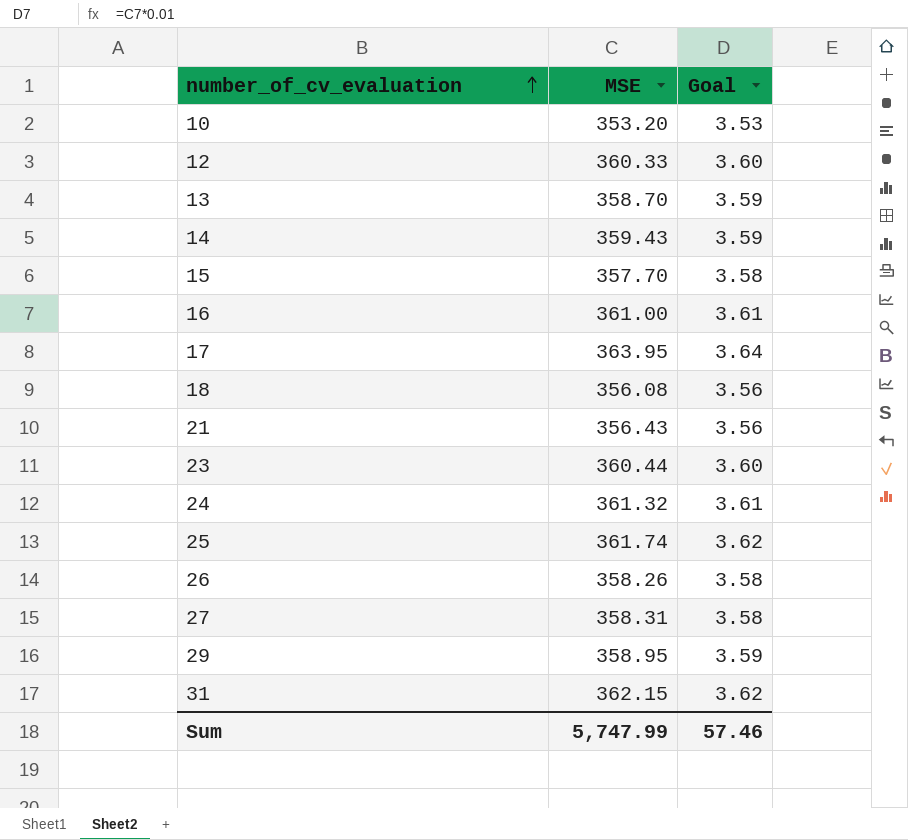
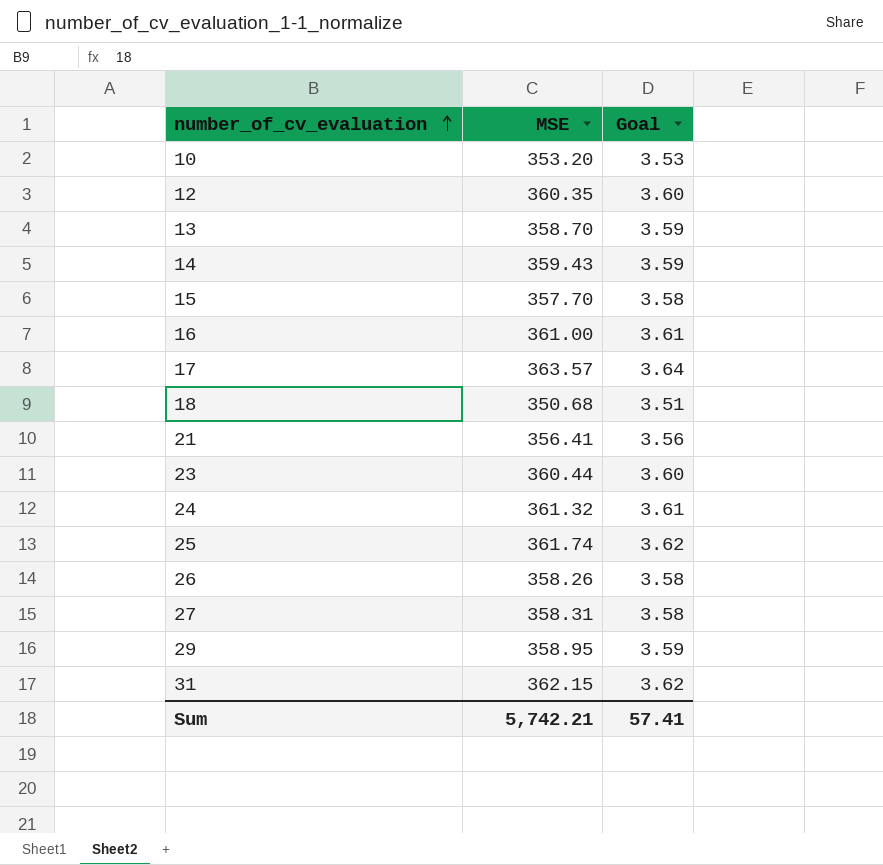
12 | MSE: 360.33 -> 360.35
17 | MSE: 363.95 -> 363.57
18 | MSE: 356.08 -> 350.68
18 | Goal: 3.56 -> 3.51
21 | MSE: 356.43 -> 356.41
Sum | MSE: 5,747.99 -> 5,742.21
Sum | Goal: 57.46 -> 57.41

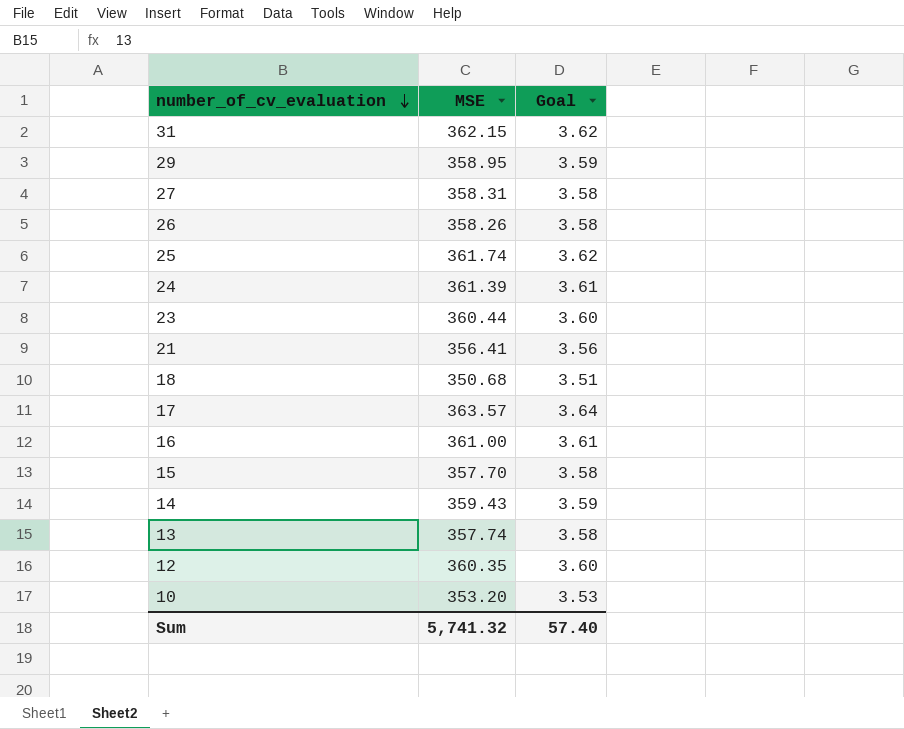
row order: number_of_cv_evaluation ascending -> number_of_cv_evaluation descending
24 | MSE: 361.32 -> 361.39
13 | MSE: 358.70 -> 357.74
13 | Goal: 3.59 -> 3.58
Sum | MSE: 5,742.21 -> 5,741.32
Sum | Goal: 57.41 -> 57.40

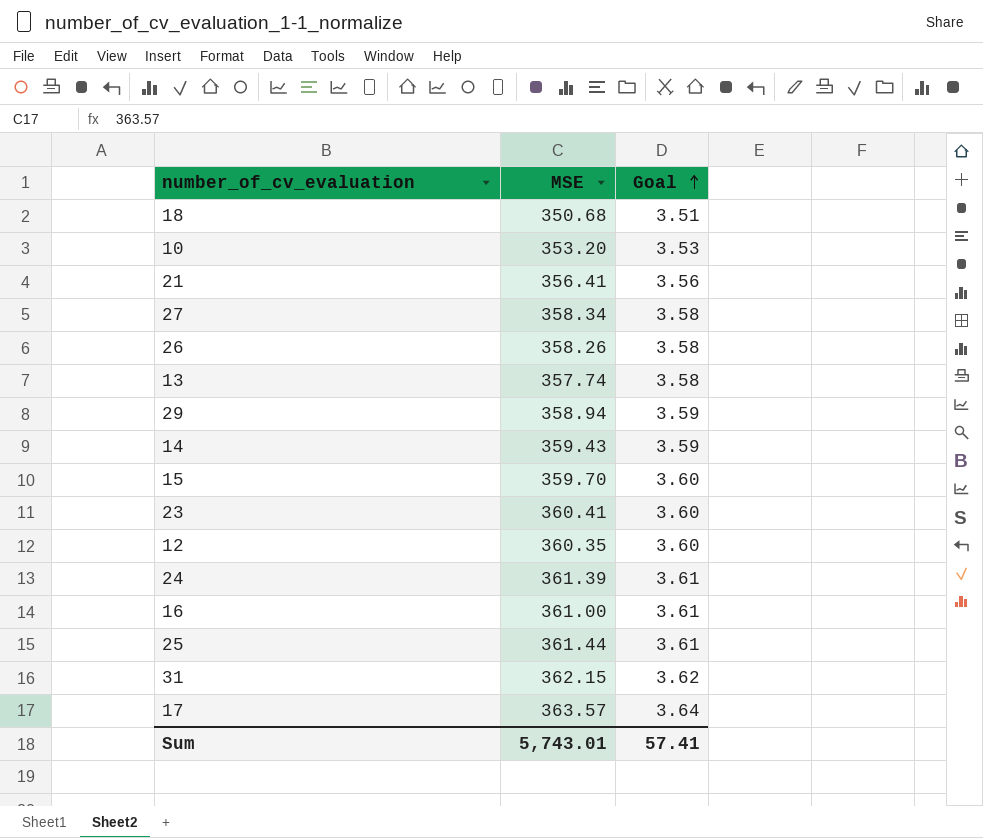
row order: number_of_cv_evaluation descending -> Goal ascending
27 | MSE: 358.31 -> 358.34
29 | MSE: 358.95 -> 358.94
15 | MSE: 357.70 -> 359.70
15 | Goal: 3.58 -> 3.60
23 | MSE: 360.44 -> 360.41
25 | MSE: 361.74 -> 361.44
25 | Goal: 3.62 -> 3.61
Sum | MSE: 5,741.32 -> 5,743.01
Sum | Goal: 57.40 -> 57.41

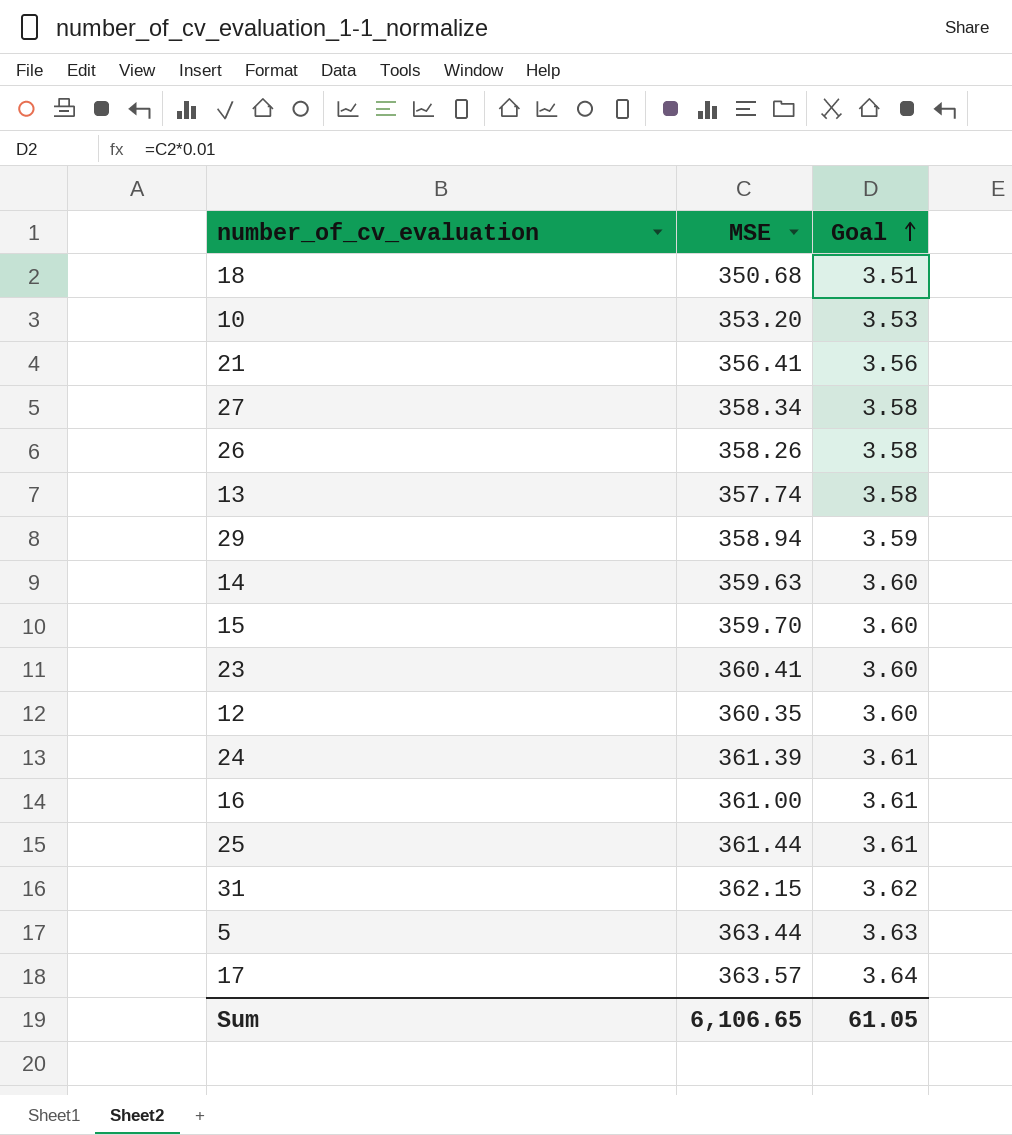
14 | MSE: 359.43 -> 359.63
14 | Goal: 3.59 -> 3.60
row 5: none -> 363.44 | 3.63
Sum | MSE: 5,743.01 -> 6,106.65
Sum | Goal: 57.41 -> 61.05

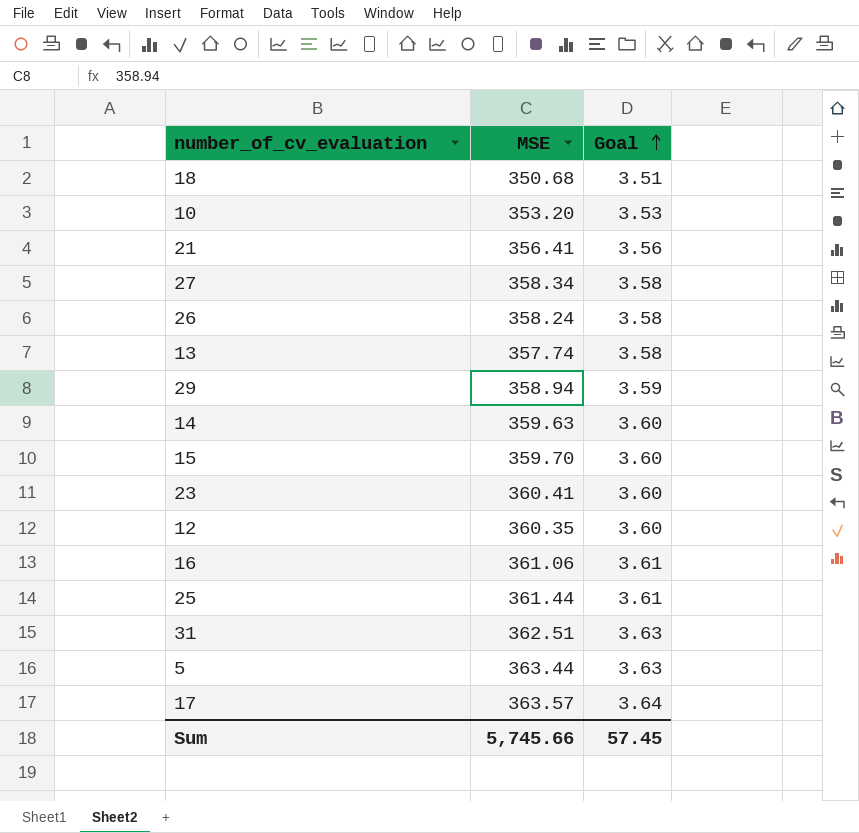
row 24: 361.39 | 3.61 -> none
26 | MSE: 358.26 -> 358.24
16 | MSE: 361.00 -> 361.06
31 | MSE: 362.15 -> 362.51
31 | Goal: 3.62 -> 3.63
Sum | MSE: 6,106.65 -> 5,745.66
Sum | Goal: 61.05 -> 57.45

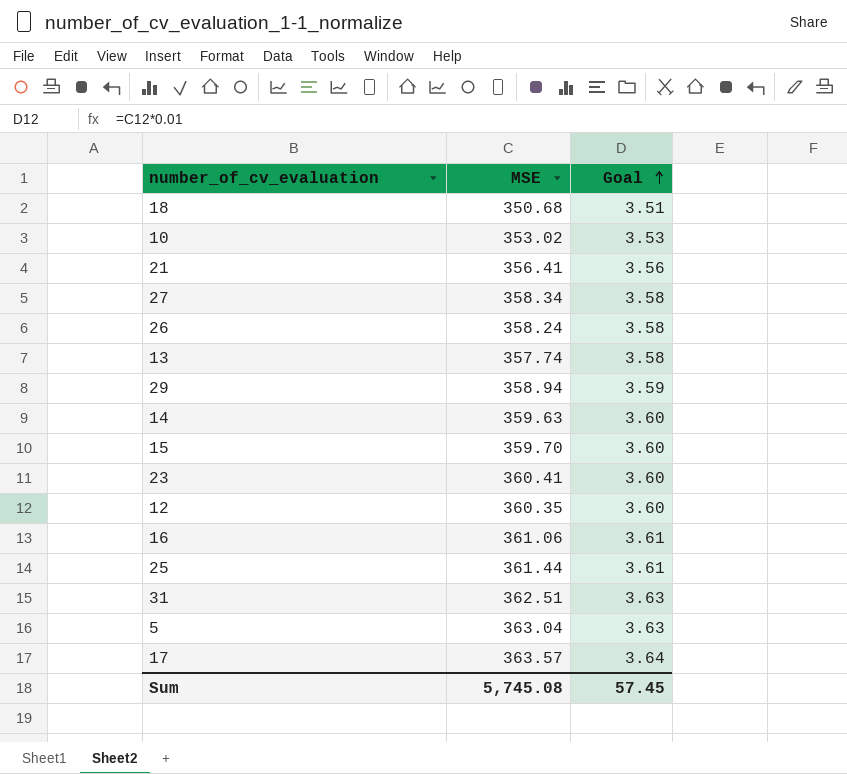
10 | MSE: 353.20 -> 353.02
5 | MSE: 363.44 -> 363.04
Sum | MSE: 5,745.66 -> 5,745.08

